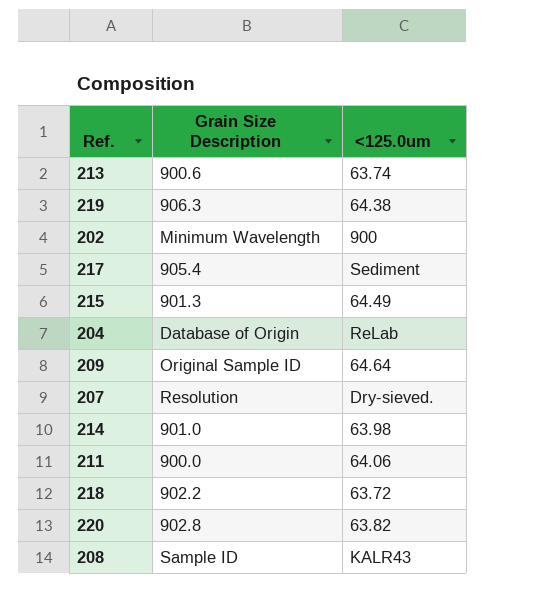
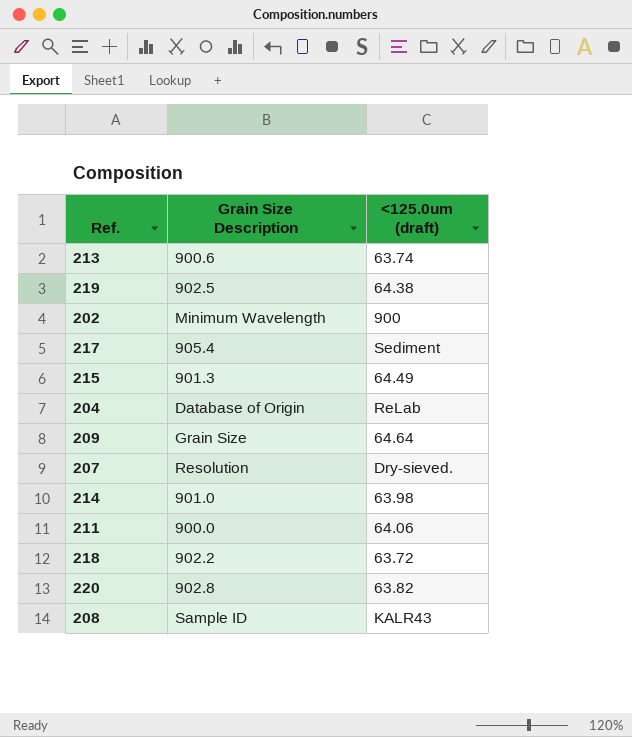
column name: <125.0um -> <125.0um (draft)
219 | Grain Size Description: 906.3 -> 902.5
209 | Grain Size Description: Original Sample ID -> Grain Size

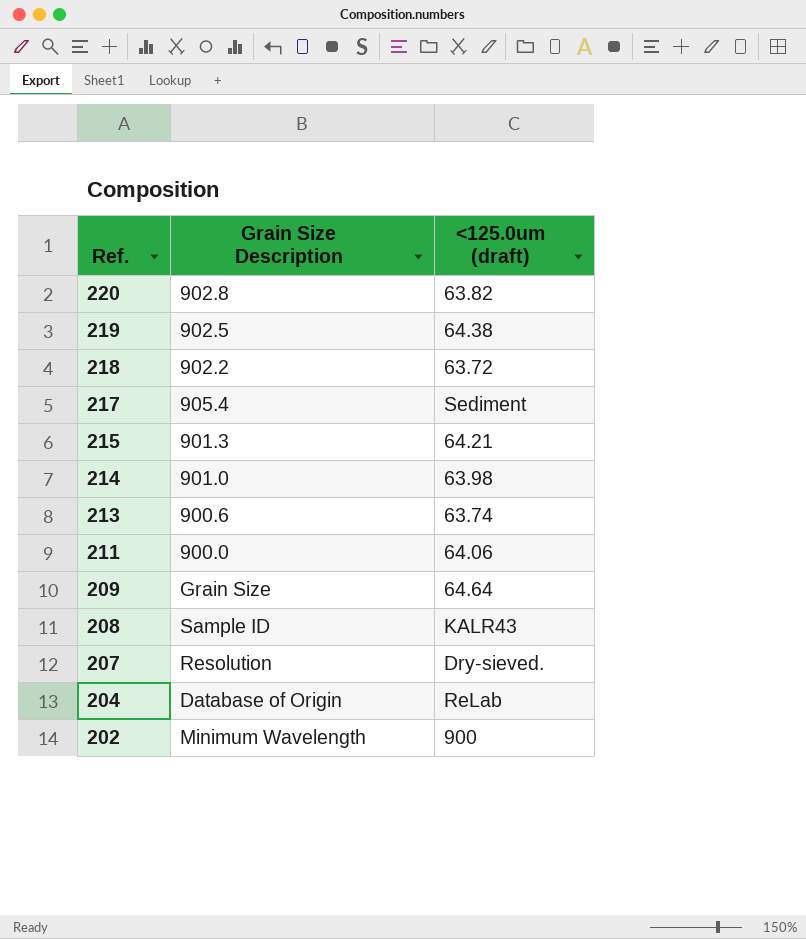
row order: none -> Ref. descending
215 | <125.0um (draft): 64.49 -> 64.21

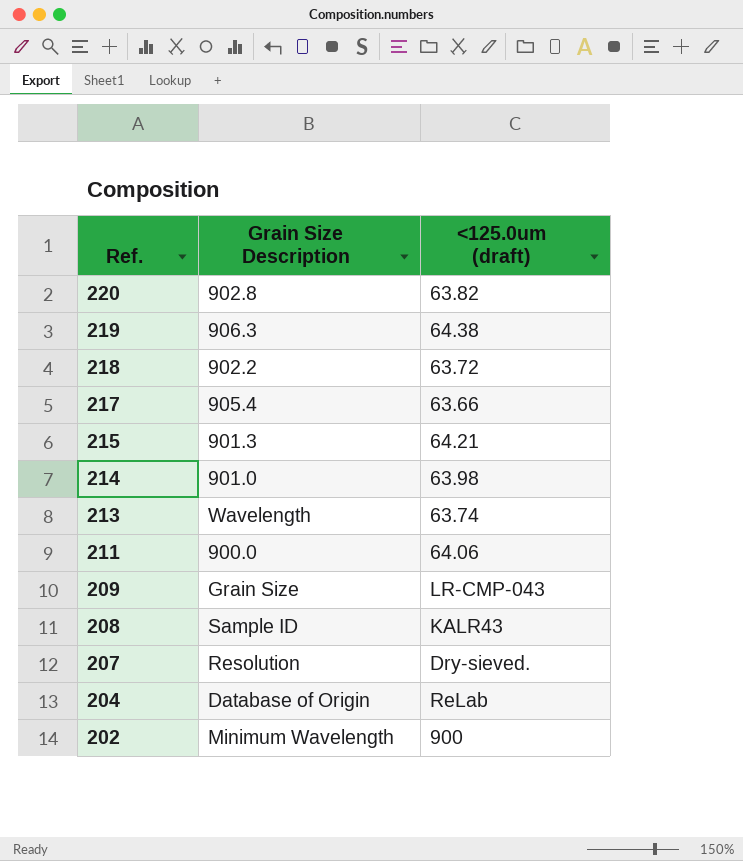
219 | Grain Size Description: 902.5 -> 906.3
217 | <125.0um (draft): Sediment -> 63.66
213 | Grain Size Description: 900.6 -> Wavelength
209 | <125.0um (draft): 64.64 -> LR-CMP-043

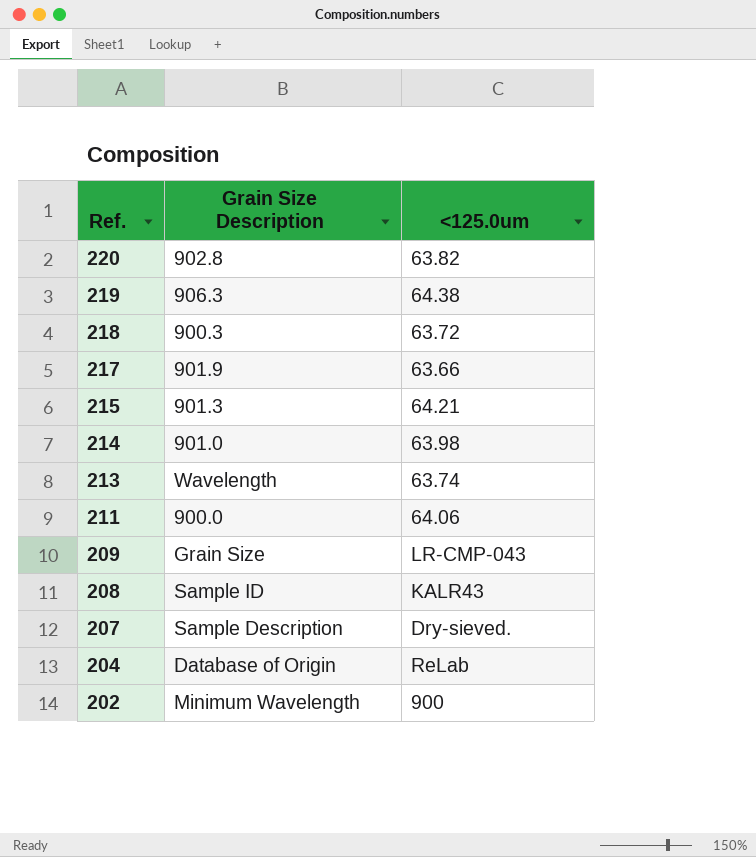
column name: <125.0um (draft) -> <125.0um
218 | Grain Size Description: 902.2 -> 900.3
217 | Grain Size Description: 905.4 -> 901.9
207 | Grain Size Description: Resolution -> Sample Description

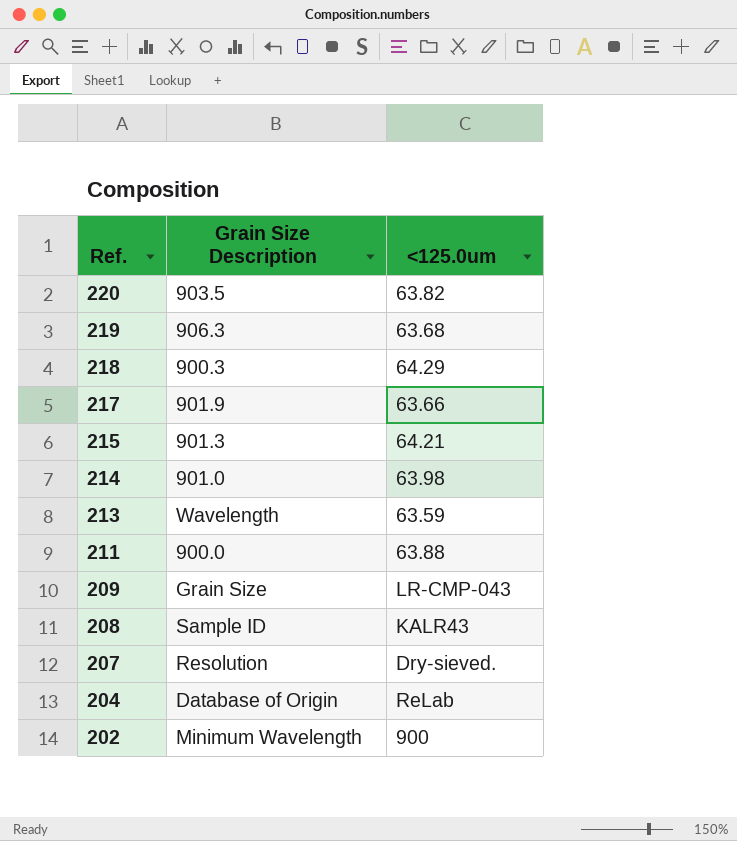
220 | Grain Size Description: 902.8 -> 903.5
219 | <125.0um: 64.38 -> 63.68
218 | <125.0um: 63.72 -> 64.29
213 | <125.0um: 63.74 -> 63.59
211 | <125.0um: 64.06 -> 63.88
207 | Grain Size Description: Sample Description -> Resolution

